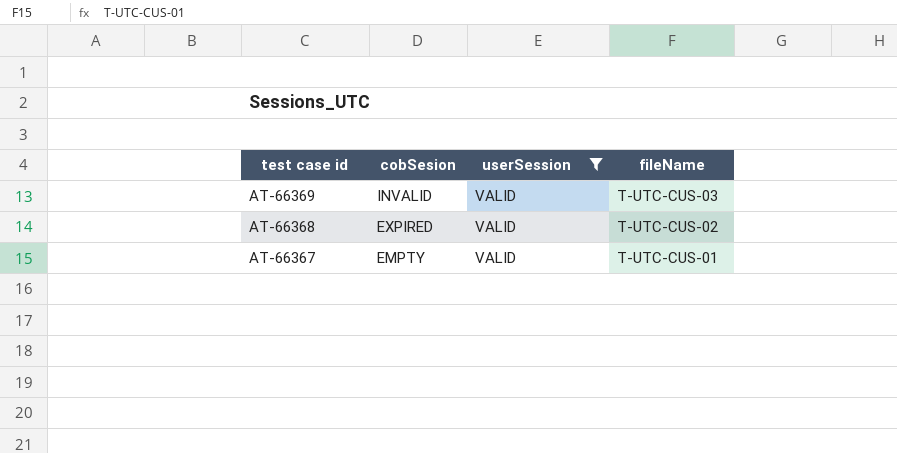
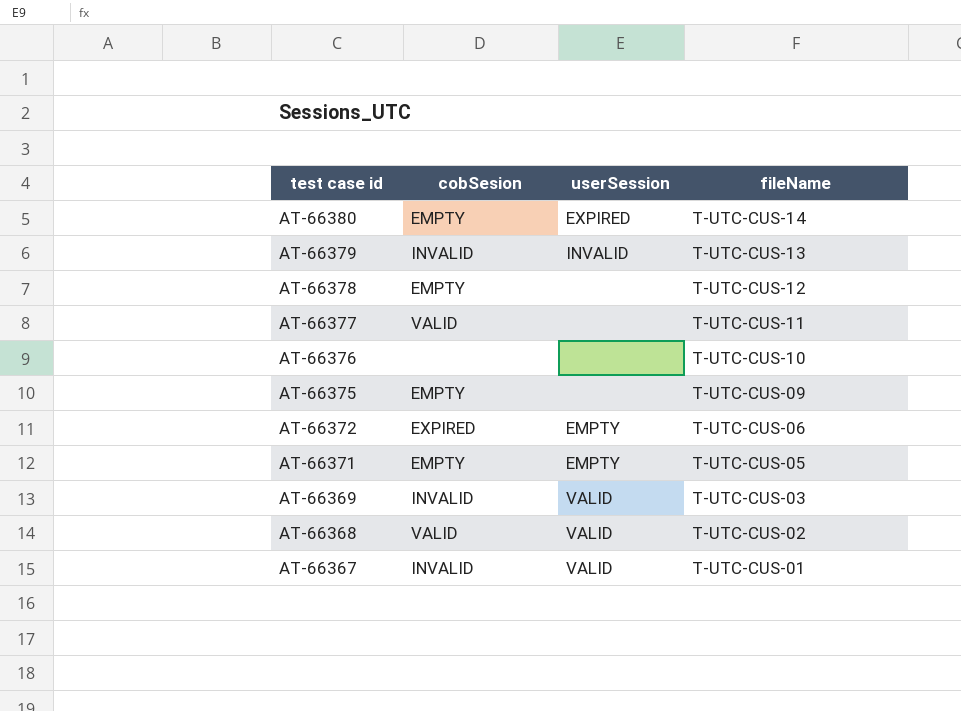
filter: userSession = VALID -> none
AT-66368 | cobSesion: EXPIRED -> VALID
AT-66367 | cobSesion: EMPTY -> INVALID

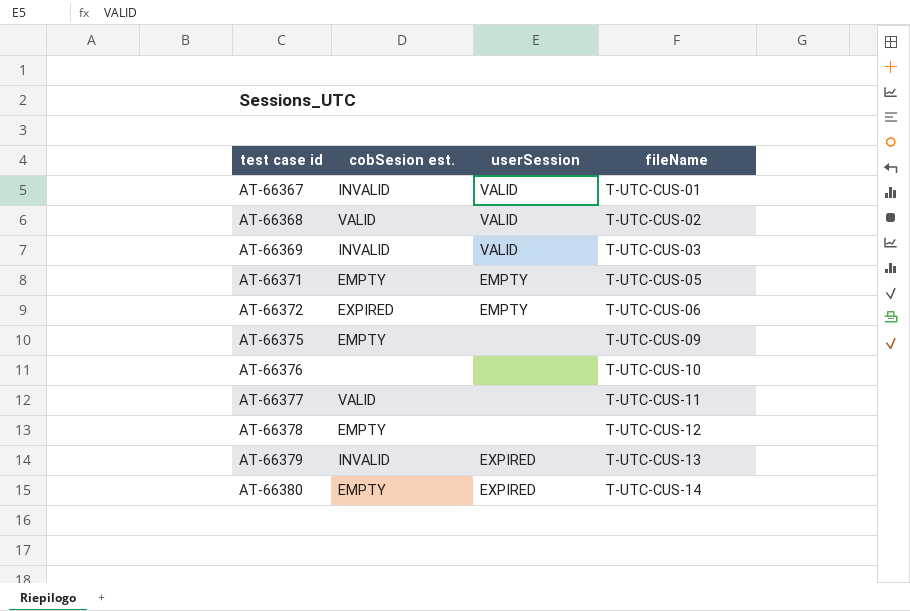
row order: test case id descending -> test case id ascending
column name: cobSesion -> cobSesion est.
AT-66379 | userSession: INVALID -> EXPIRED

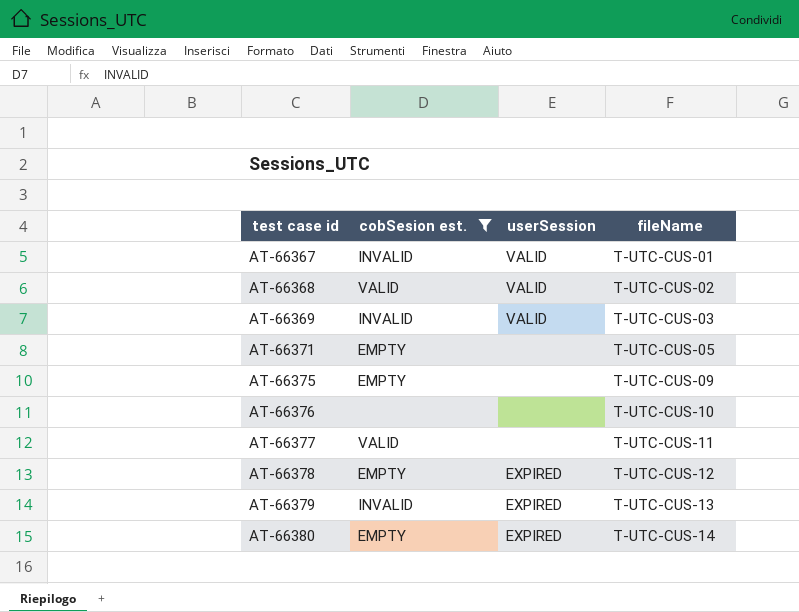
filter: none -> cobSesion est. != EXPIRED
AT-66371 | userSession: EMPTY -> none
AT-66378 | userSession: none -> EXPIRED

